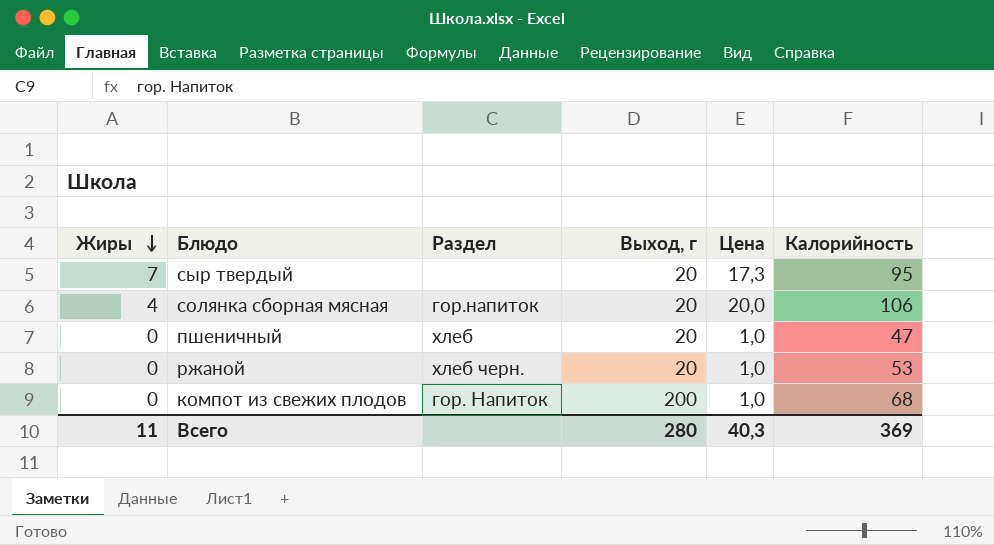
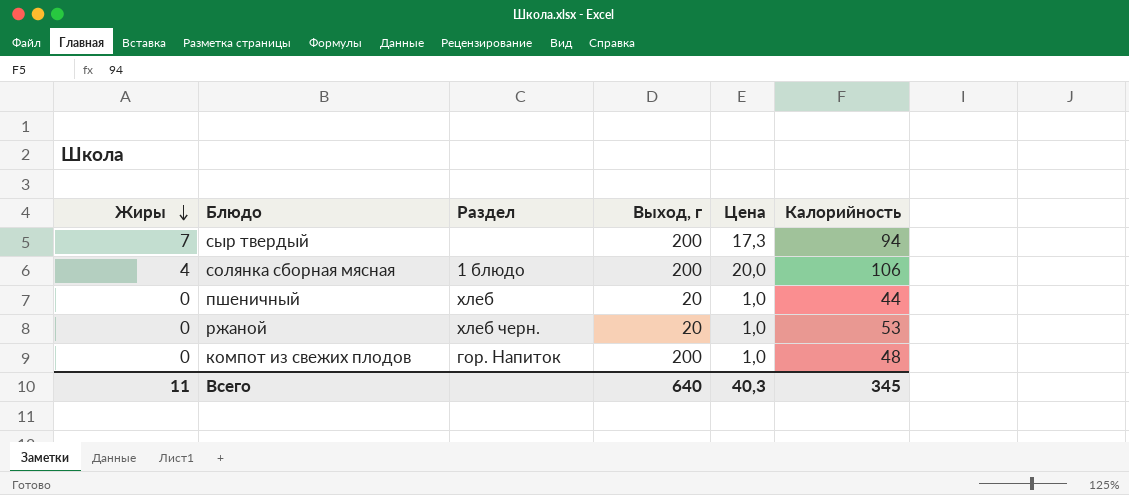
сыр твердый | Выход, г: 20 -> 200
сыр твердый | Калорийность: 95 -> 94
солянка сборная мясная | Раздел: гор.напиток -> 1 блюдо
солянка сборная мясная | Выход, г: 20 -> 200
пшеничный | Калорийность: 47 -> 44
компот из свежих плодов | Калорийность: 68 -> 48
Всего | Выход, г: 280 -> 640
Всего | Калорийность: 369 -> 345

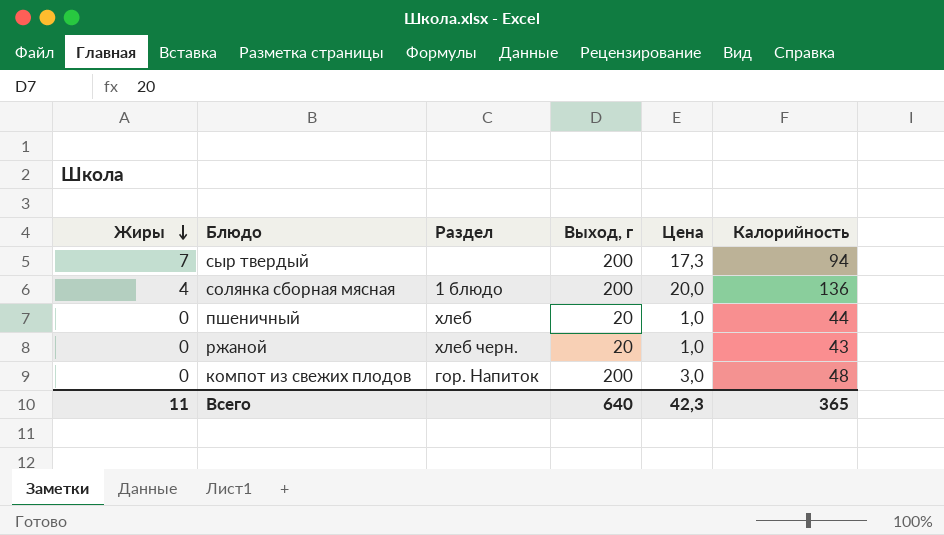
солянка сборная мясная | Калорийность: 106 -> 136
ржаной | Калорийность: 53 -> 43
компот из свежих плодов | Цена: 1,0 -> 3,0
Всего | Цена: 40,3 -> 42,3
Всего | Калорийность: 345 -> 365

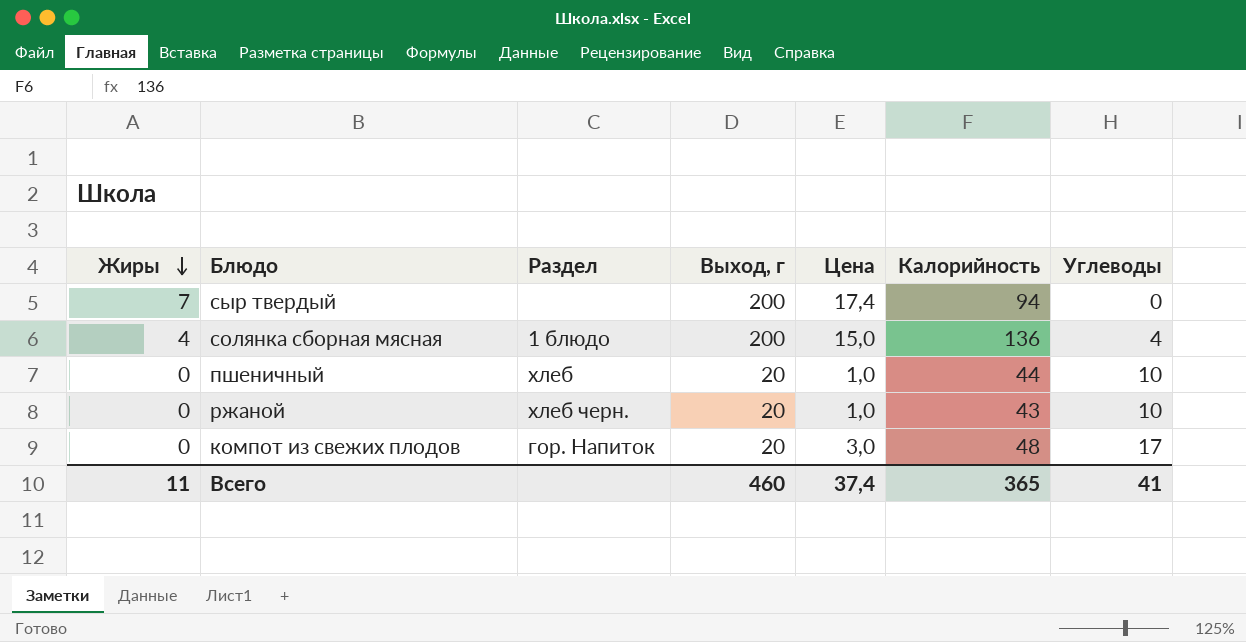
column Углеводы | position: none -> 7
сыр твердый | Цена: 17,3 -> 17,4
солянка сборная мясная | Цена: 20,0 -> 15,0
компот из свежих плодов | Выход, г: 200 -> 20
Всего | Выход, г: 640 -> 460
Всего | Цена: 42,3 -> 37,4

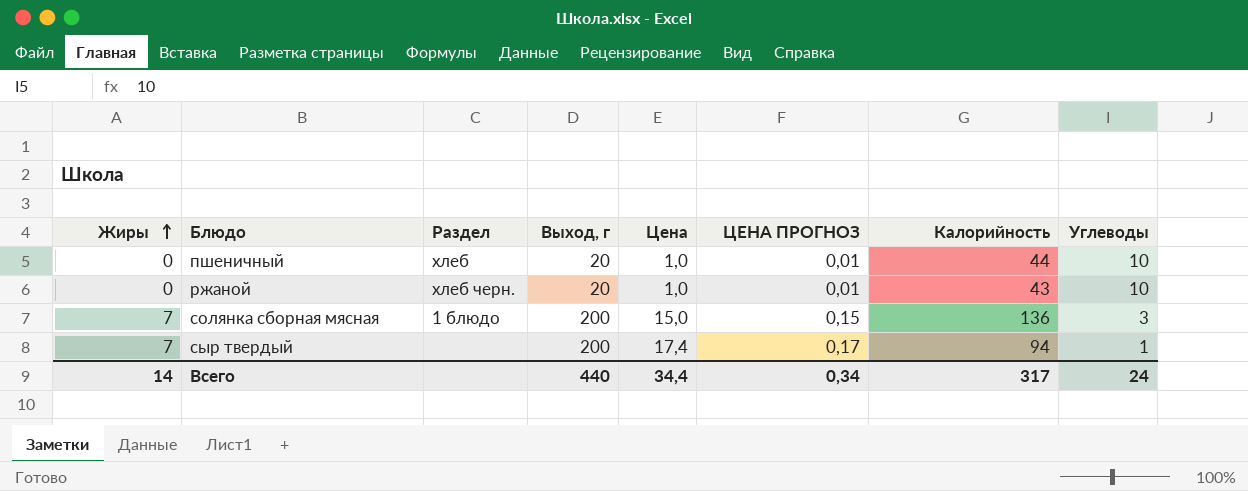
row order: Жиры descending -> Жиры ascending
column ЦЕНА ПРОГНОЗ | formula: none -> [Цена] * 0,01
row компот из свежих плодов: 0 | гор. Напиток | 20 | 3,0 | 48 | 17 -> none
солянка сборная мясная | Жиры: 4 -> 7
солянка сборная мясная | Углеводы: 4 -> 3
сыр твердый | Углеводы: 0 -> 1
Всего | Жиры: 11 -> 14
Всего | Выход, г: 460 -> 440
Всего | Цена: 37,4 -> 34,4
Всего | Калорийность: 365 -> 317
Всего | Углеводы: 41 -> 24

